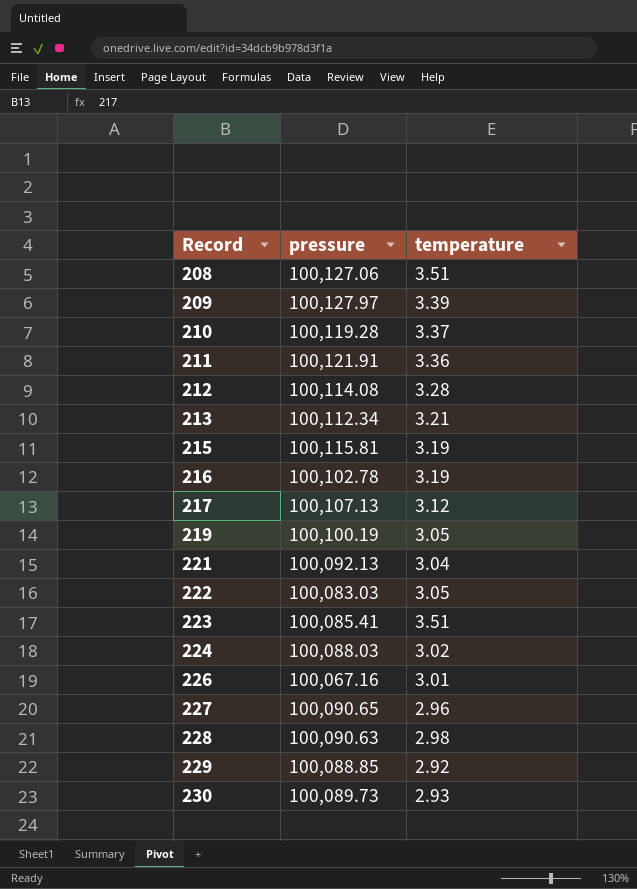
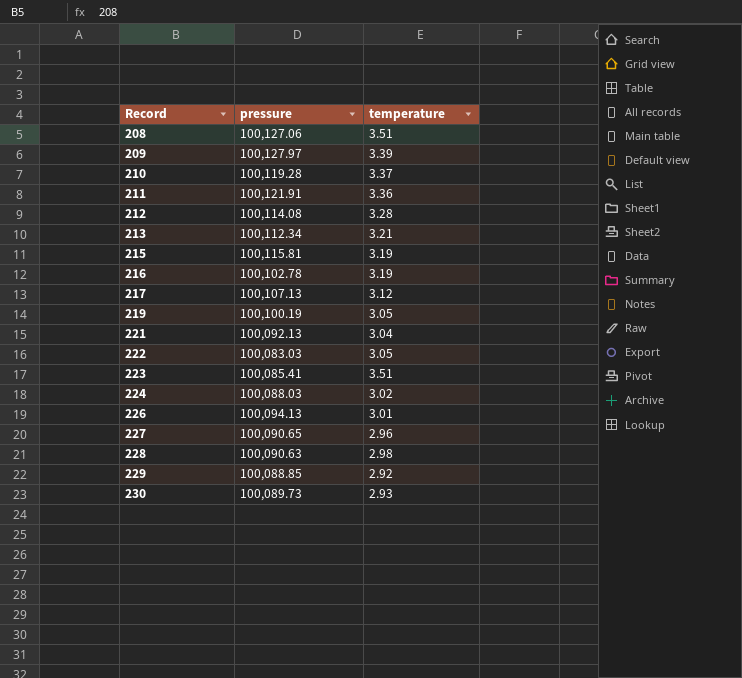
226 | pressure: 100,067.16 -> 100,094.13

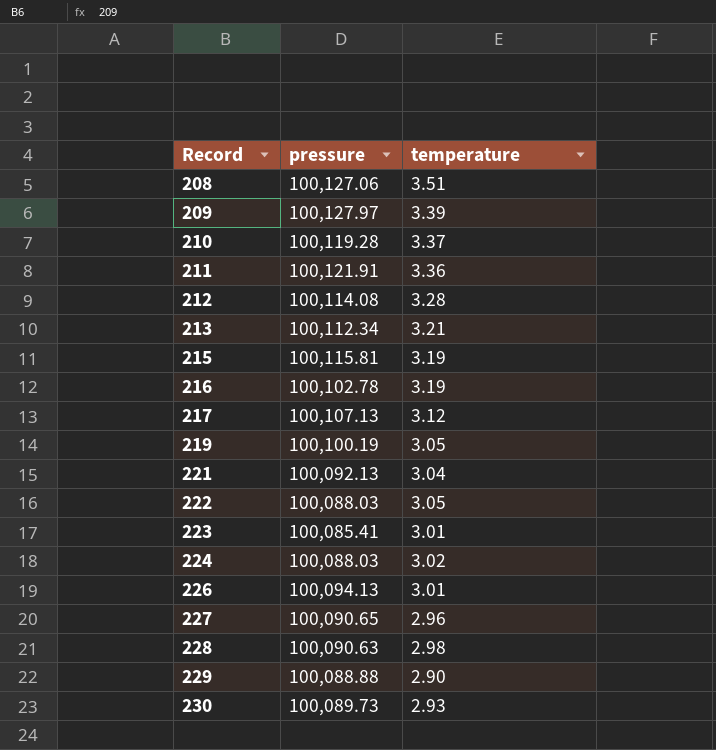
222 | pressure: 100,083.03 -> 100,088.03
223 | temperature: 3.51 -> 3.01
229 | pressure: 100,088.85 -> 100,088.88
229 | temperature: 2.92 -> 2.90

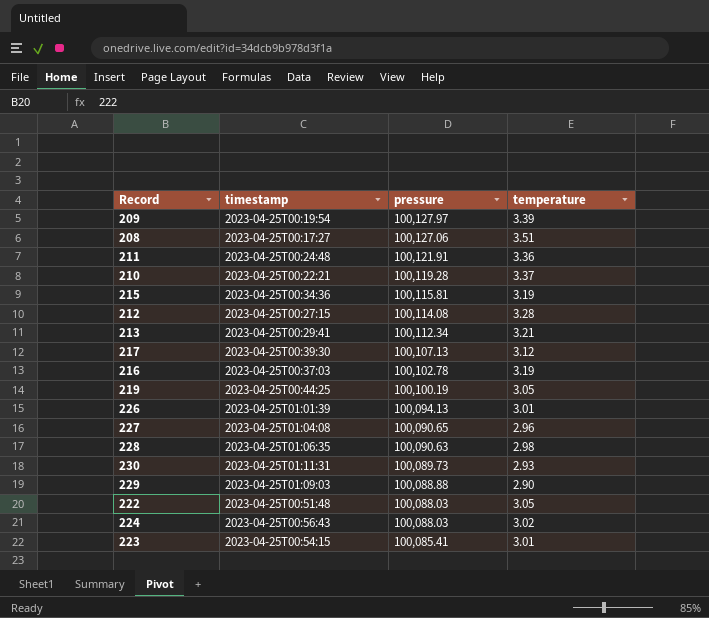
row order: Record ascending -> pressure descending
column timestamp | position: none -> 2
row 221: 100,092.13 | 3.04 -> none

